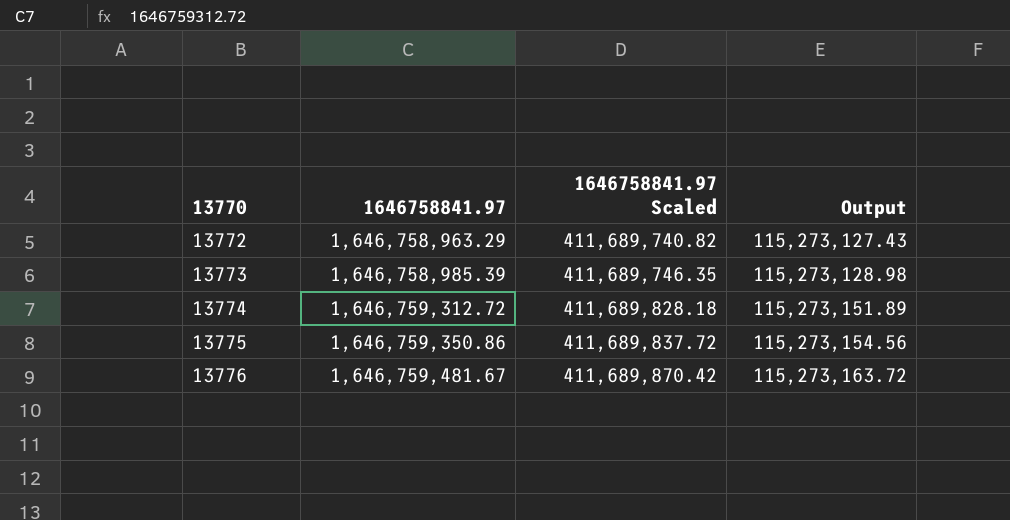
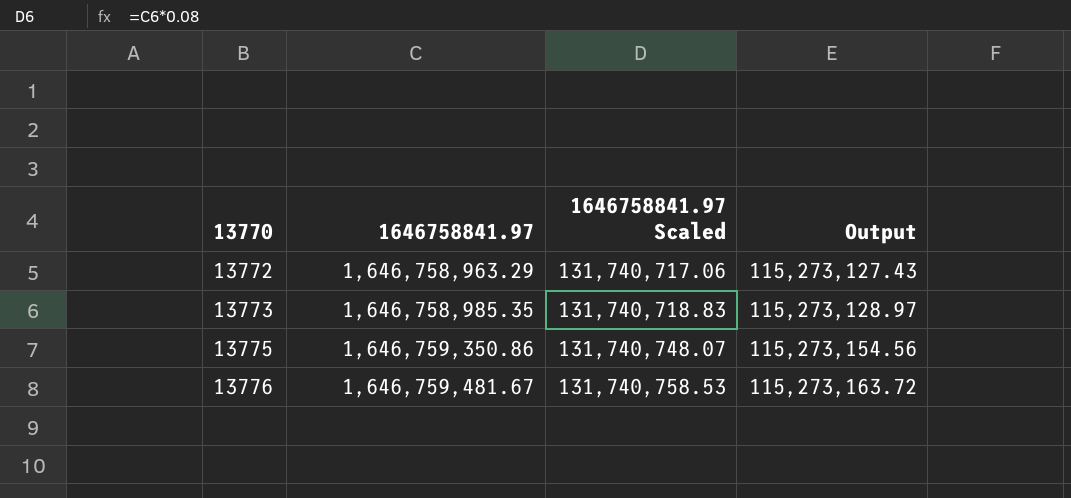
column 1646758841.97 Scaled | formula: [1646758841.97] * 0.25 -> [1646758841.97] * 0.08
row 13774: 1,646,759,312.72 | 411,689,828.18 | 115,273,151.89 -> none
13773 | 1646758841.97: 1,646,758,985.39 -> 1,646,758,985.35
13773 | Output: 115,273,128.98 -> 115,273,128.97

